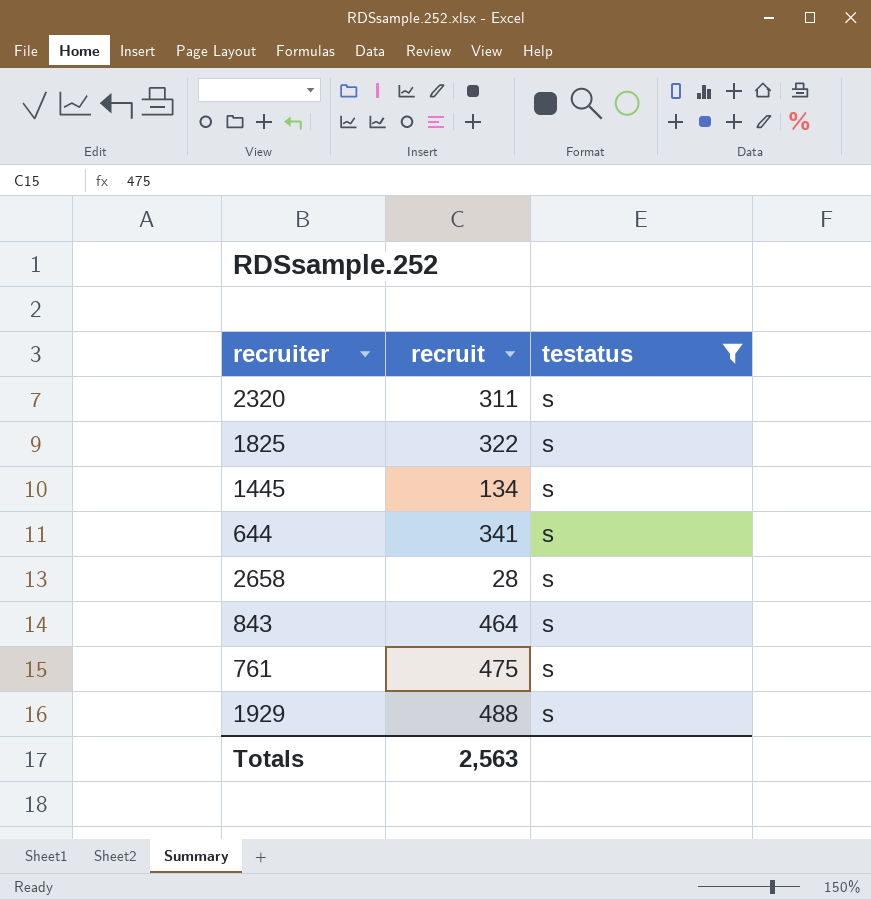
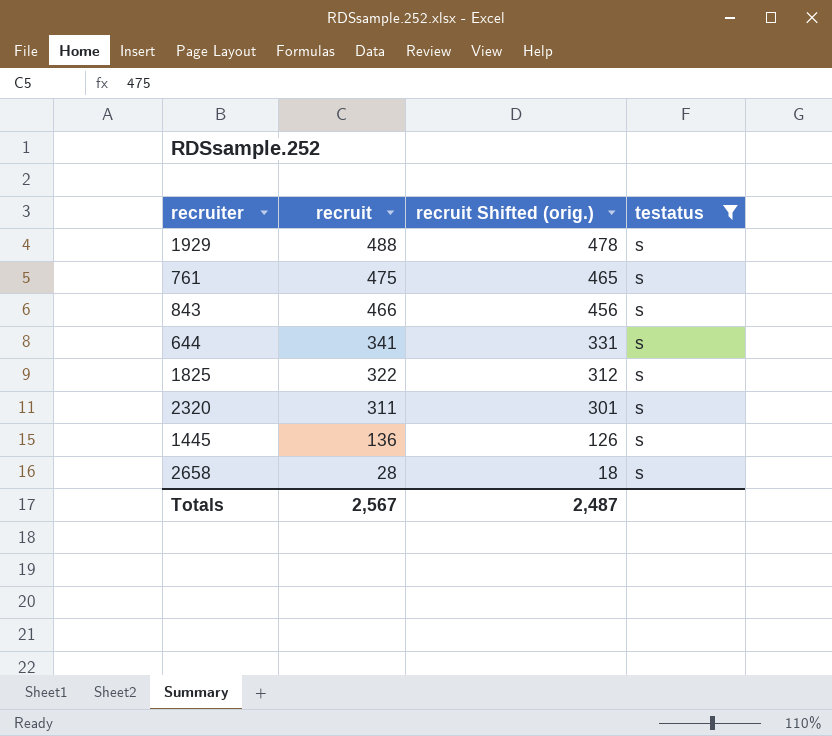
row order: none -> recruit descending
column recruit Shifted (orig.) | formula: none -> [recruit] - 10
843 | recruit: 464 -> 466
1445 | recruit: 134 -> 136
Totals | recruit: 2,563 -> 2,567

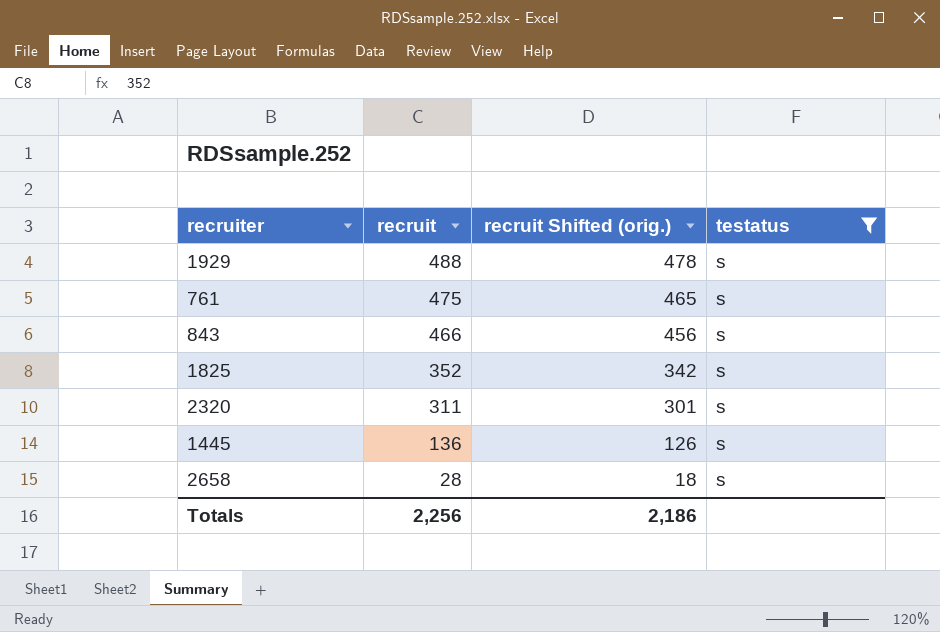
row 644: 341 | 331 | s -> none
1825 | recruit: 322 -> 352
1825 | recruit Shifted (orig.): 312 -> 342
Totals | recruit: 2,567 -> 2,256
Totals | recruit Shifted (orig.): 2,487 -> 2,186

